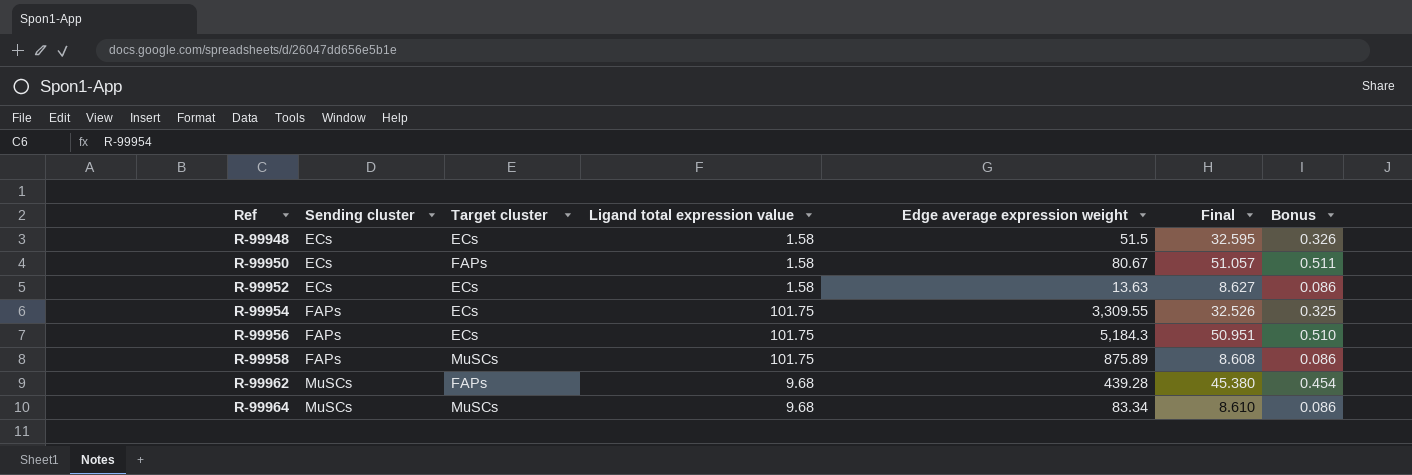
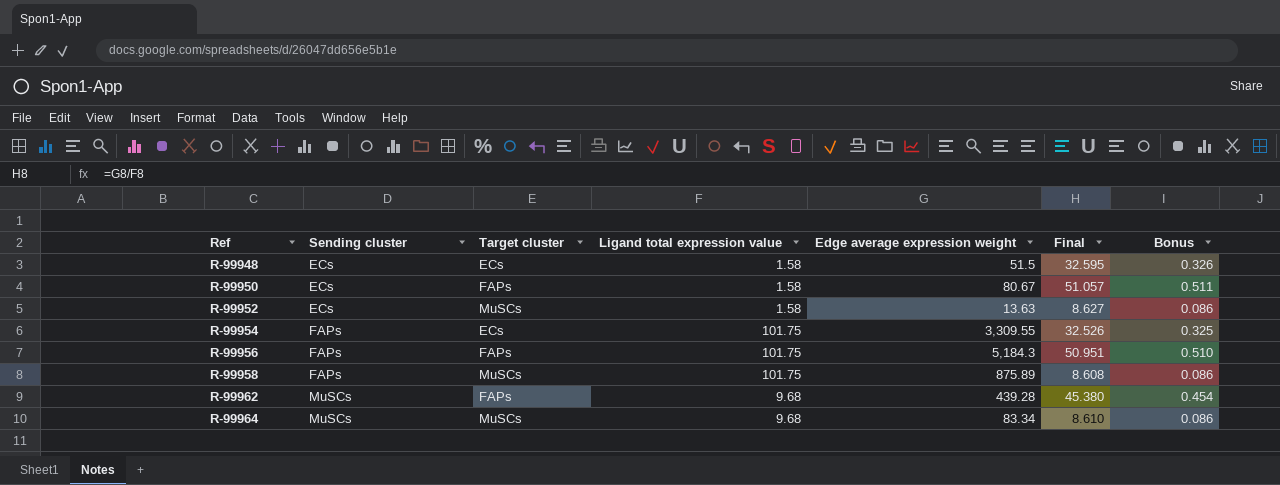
R-99952 | Target cluster: ECs -> MuSCs
R-99956 | Target cluster: ECs -> FAPs

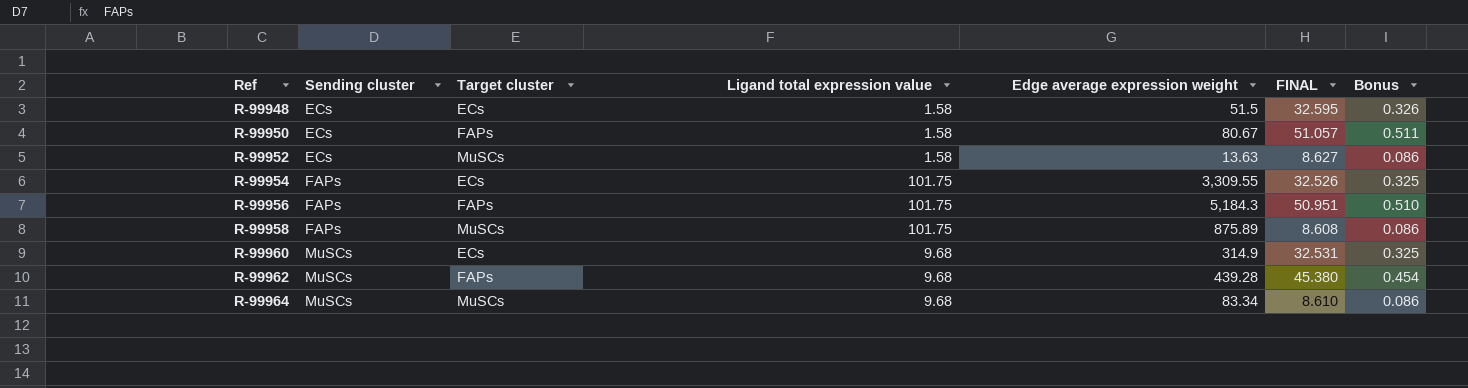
column name: Final -> FINAL
row R-99960: none -> MuSCs | ECs | 9.68 | 314.9 | 32.531 | 0.325

